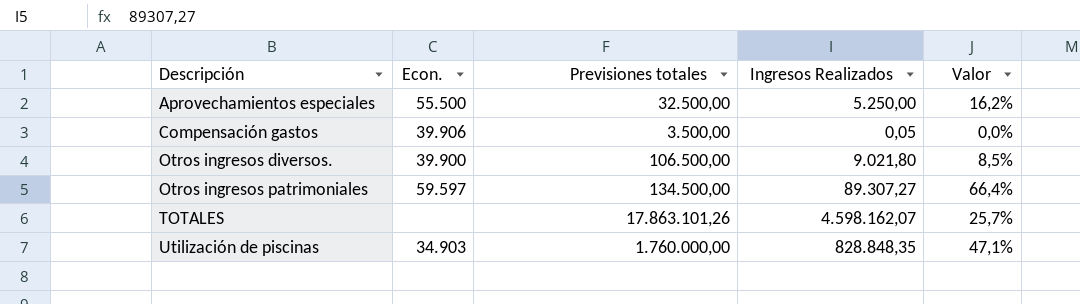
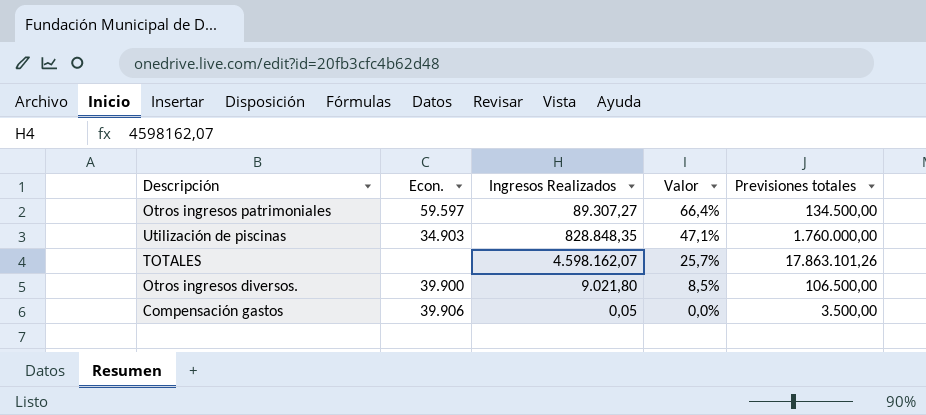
row order: Descripción ascending -> Valor descending
column Previsiones totales | position: 3 -> 5
row Aprovechamientos especiales: 55.500 | 32.500,00 | 5.250,00 | 16,2% -> none

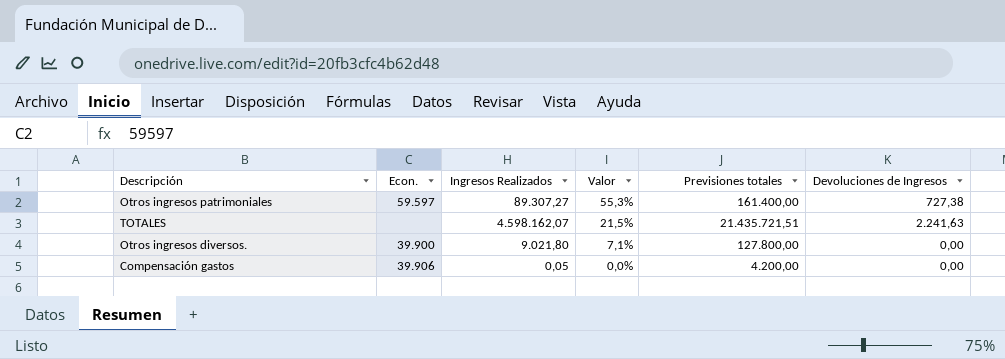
column Devoluciones de Ingresos | position: none -> 6
row Utilización de piscinas: 34.903 | 828.848,35 | 47,1% | 1.760.000,00 -> none
Otros ingresos patrimoniales | Valor: 66,4% -> 55,3%
Otros ingresos patrimoniales | Previsiones totales: 134.500,00 -> 161.400,00
TOTALES | Valor: 25,7% -> 21,5%
TOTALES | Previsiones totales: 17.863.101,26 -> 21.435.721,51
Otros ingresos diversos. | Valor: 8,5% -> 7,1%
Otros ingresos diversos. | Previsiones totales: 106.500,00 -> 127.800,00
Compensación gastos | Previsiones totales: 3.500,00 -> 4.200,00

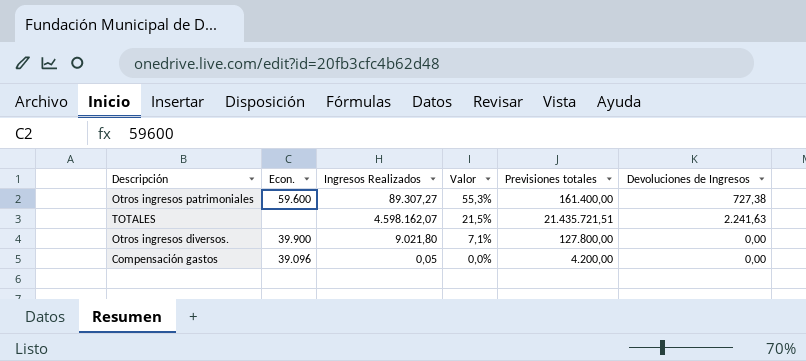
Otros ingresos patrimoniales | Econ.: 59.597 -> 59.600
Compensación gastos | Econ.: 39.906 -> 39.096

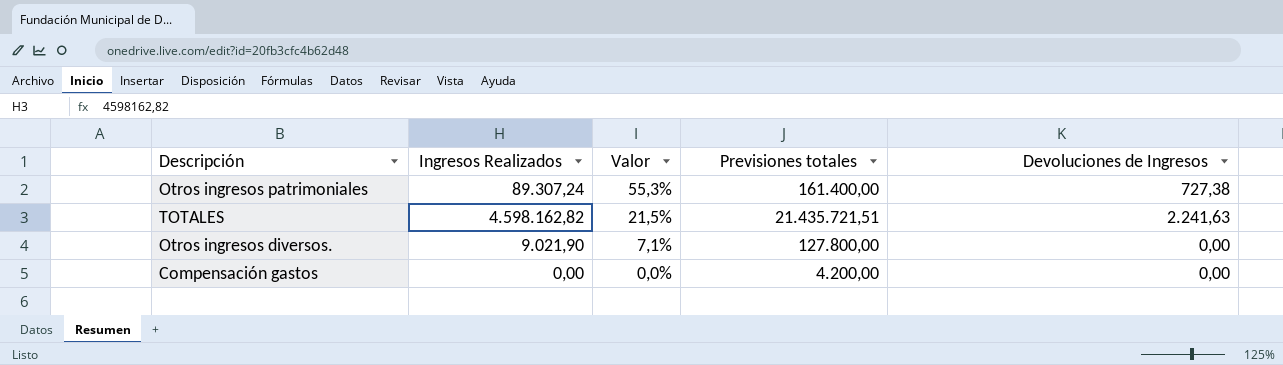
column Econ. | position: 2 -> none
Otros ingresos patrimoniales | Ingresos Realizados: 89.307,27 -> 89.307,24
TOTALES | Ingresos Realizados: 4.598.162,07 -> 4.598.162,82
Otros ingresos diversos. | Ingresos Realizados: 9.021,80 -> 9.021,90
Compensación gastos | Ingresos Realizados: 0,05 -> 0,00

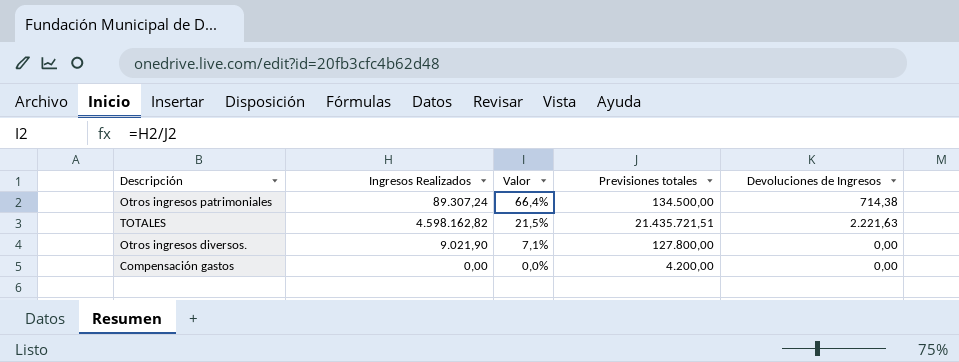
Otros ingresos patrimoniales | Valor: 55,3% -> 66,4%
Otros ingresos patrimoniales | Previsiones totales: 161.400,00 -> 134.500,00
Otros ingresos patrimoniales | Devoluciones de Ingresos: 727,38 -> 714,38
TOTALES | Devoluciones de Ingresos: 2.241,63 -> 2.221,63

